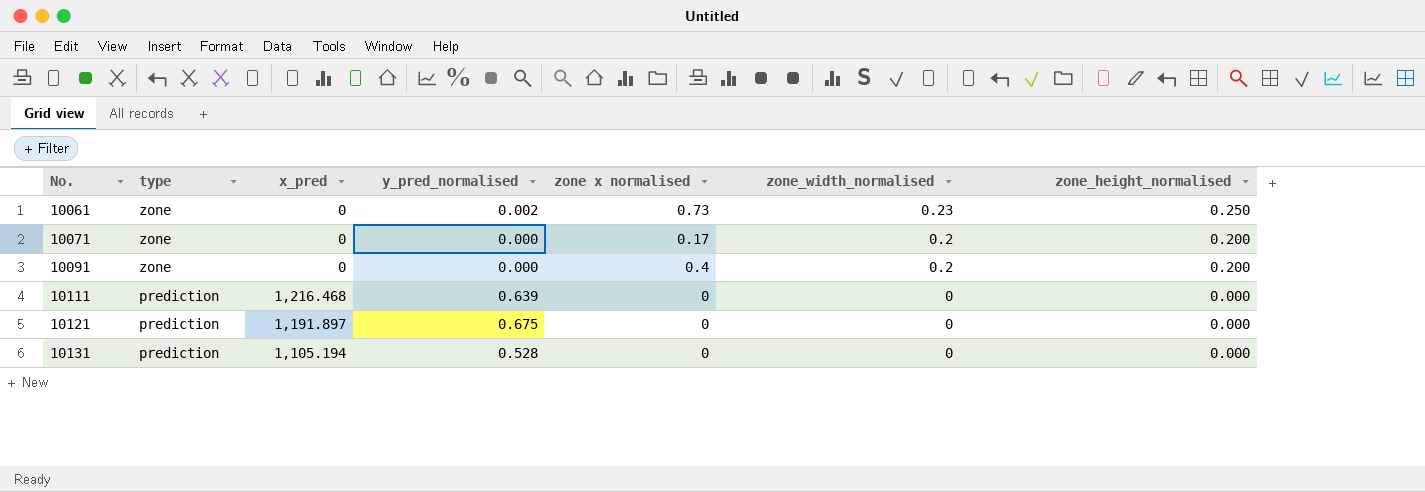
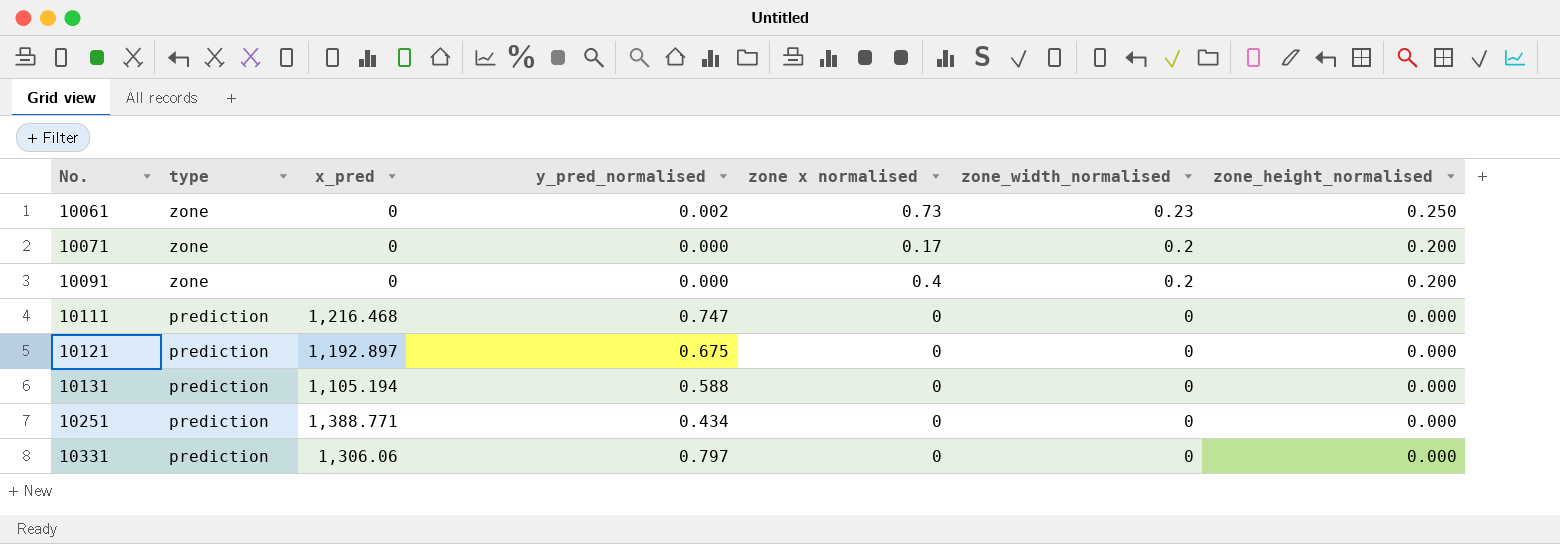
10111 | y_pred_normalised: 0.639 -> 0.747
10121 | x_pred: 1,191.897 -> 1,192.897
10131 | y_pred_normalised: 0.528 -> 0.588
row 10251: none -> prediction | 1,388.771 | 0.434 | 0 | 0 | 0.000
row 10331: none -> prediction | 1,306.06 | 0.797 | 0 | 0 | 0.000

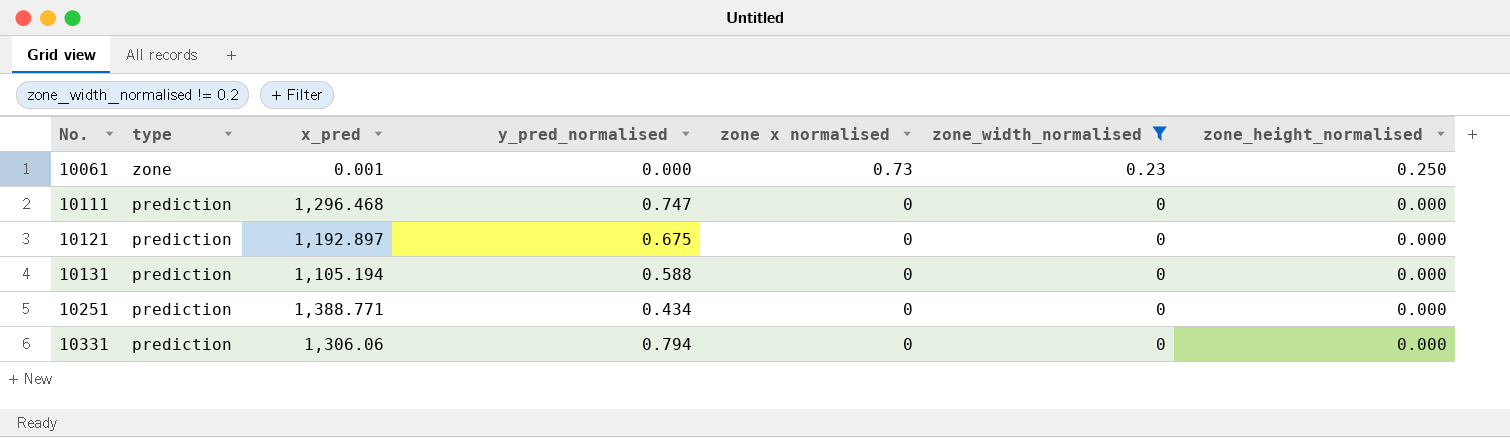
filter: none -> zone_width_normalised != 0.2
10061 | x_pred: 0 -> 0.001
10061 | y_pred_normalised: 0.002 -> 0.000
10111 | x_pred: 1,216.468 -> 1,296.468
10331 | y_pred_normalised: 0.797 -> 0.794

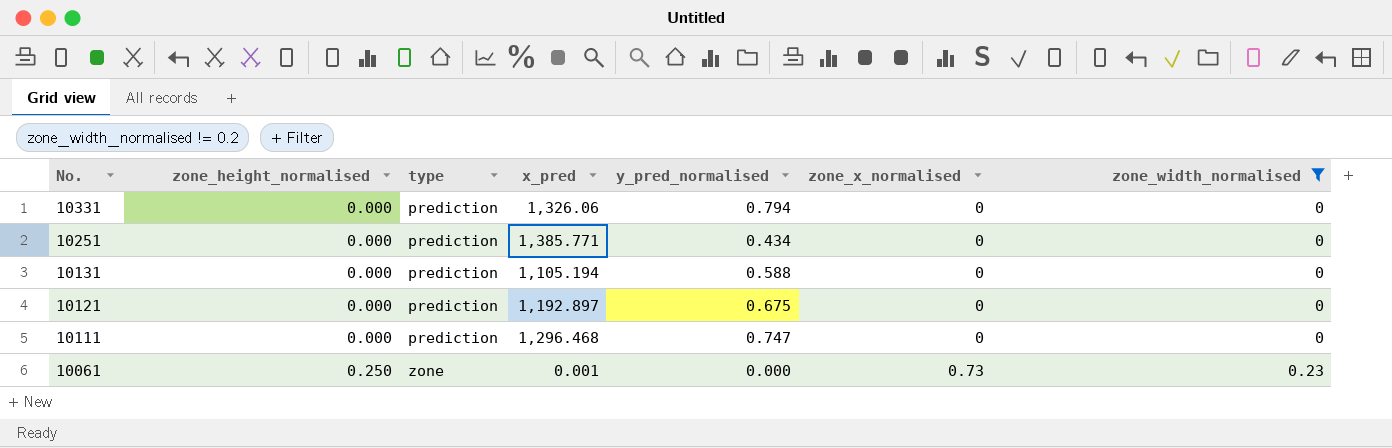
row order: No. ascending -> No. descending
column zone_height_normalised | position: 7 -> 2
column name: zone x normalised -> zone_x_normalised
10331 | x_pred: 1,306.06 -> 1,326.06
10251 | x_pred: 1,388.771 -> 1,385.771

